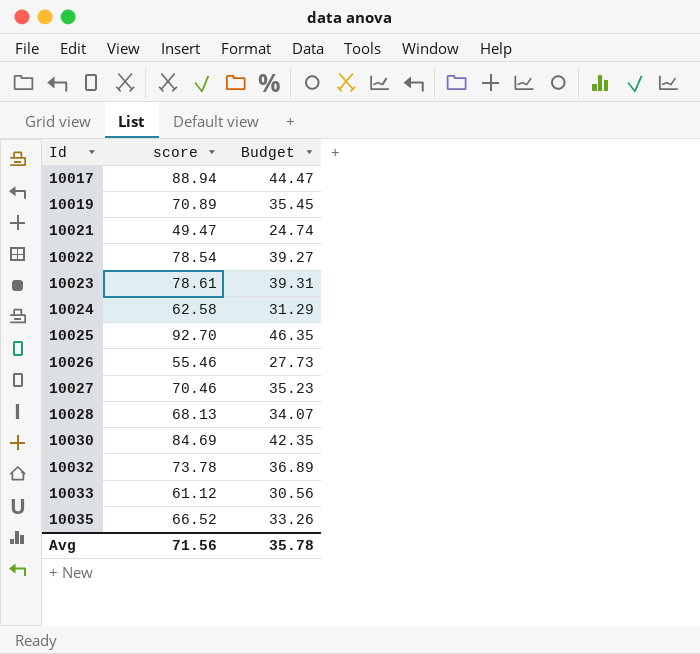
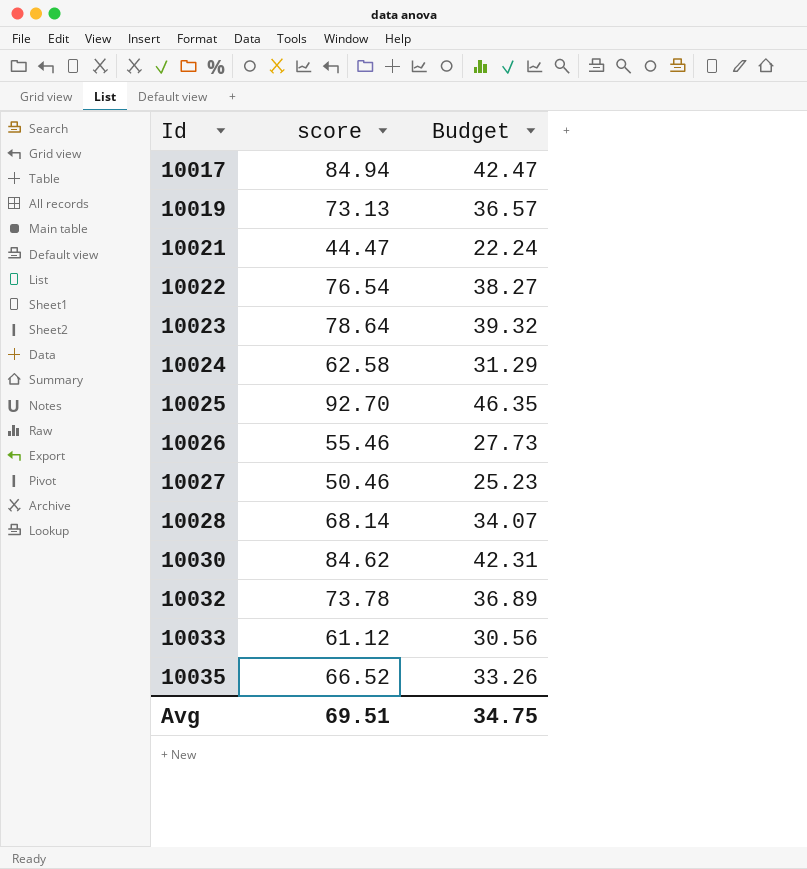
10017 | score: 88.94 -> 84.94
10017 | Budget: 44.47 -> 42.47
10019 | score: 70.89 -> 73.13
10019 | Budget: 35.45 -> 36.57
10021 | score: 49.47 -> 44.47
10021 | Budget: 24.74 -> 22.24
10022 | score: 78.54 -> 76.54
10022 | Budget: 39.27 -> 38.27
10023 | score: 78.61 -> 78.64
10023 | Budget: 39.31 -> 39.32
10027 | score: 70.46 -> 50.46
10027 | Budget: 35.23 -> 25.23
10028 | score: 68.13 -> 68.14
10030 | score: 84.69 -> 84.62
10030 | Budget: 42.35 -> 42.31
Avg | score: 71.56 -> 69.51
Avg | Budget: 35.78 -> 34.75

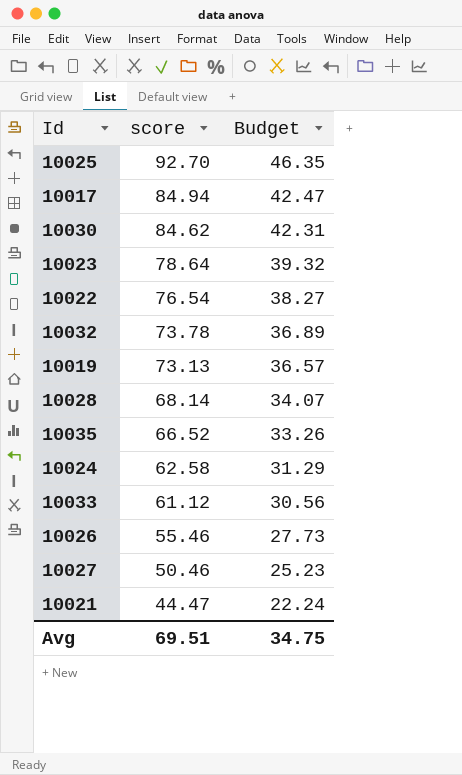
row order: Id ascending -> score descending

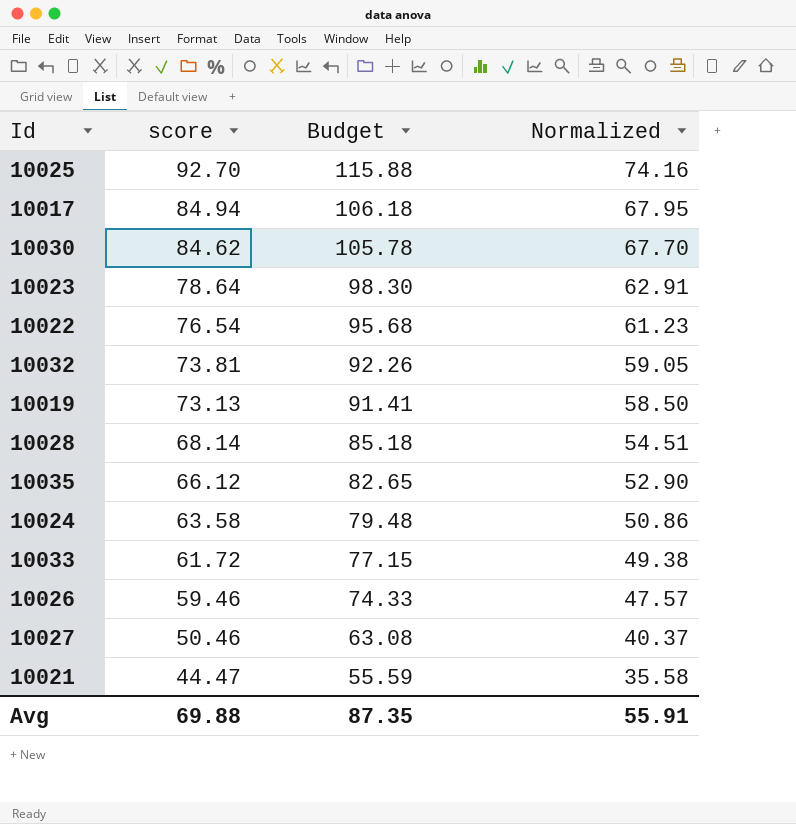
column Budget | formula: [score] * 0.5 -> [score] * 1.25
column Normalized | formula: none -> [score] * 0.8
10032 | score: 73.78 -> 73.81
10035 | score: 66.52 -> 66.12
10024 | score: 62.58 -> 63.58
10033 | score: 61.12 -> 61.72
10026 | score: 55.46 -> 59.46
Avg | score: 69.51 -> 69.88
Avg | Budget: 34.75 -> 87.35

